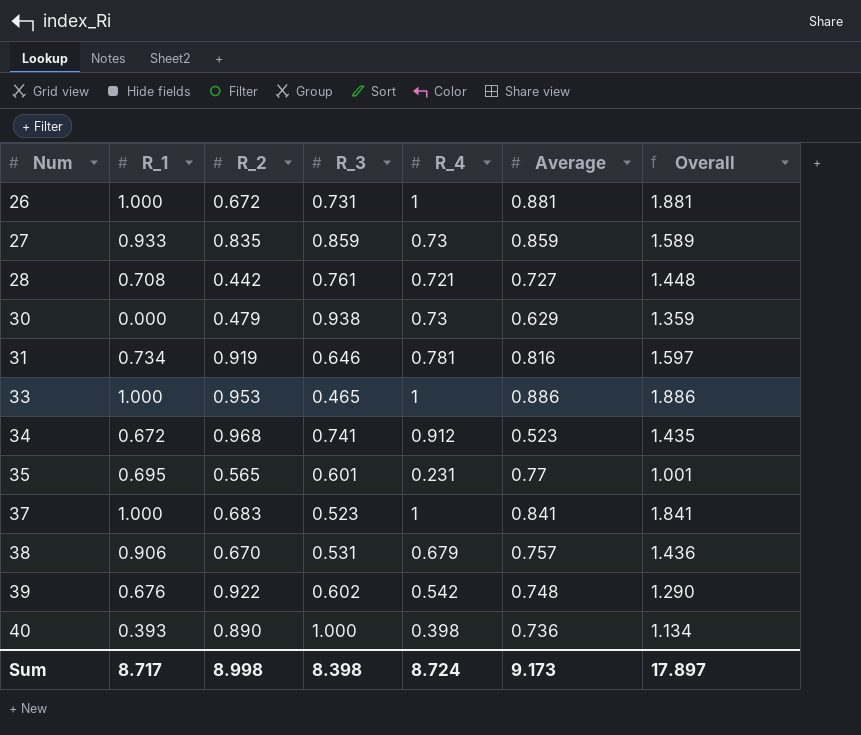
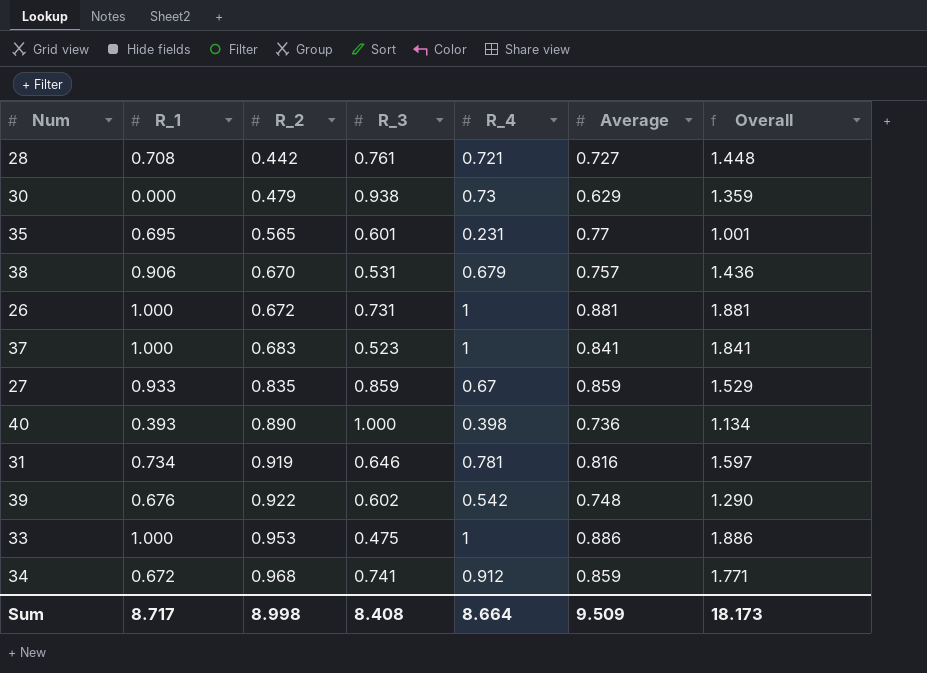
row order: Num ascending -> R_2 ascending
27 | R_4: 0.73 -> 0.67
27 | Overall: 1.589 -> 1.529
33 | R_3: 0.465 -> 0.475
34 | Average: 0.523 -> 0.859
34 | Overall: 1.435 -> 1.771
Sum | R_3: 8.398 -> 8.408
Sum | R_4: 8.724 -> 8.664
Sum | Average: 9.173 -> 9.509
Sum | Overall: 17.897 -> 18.173

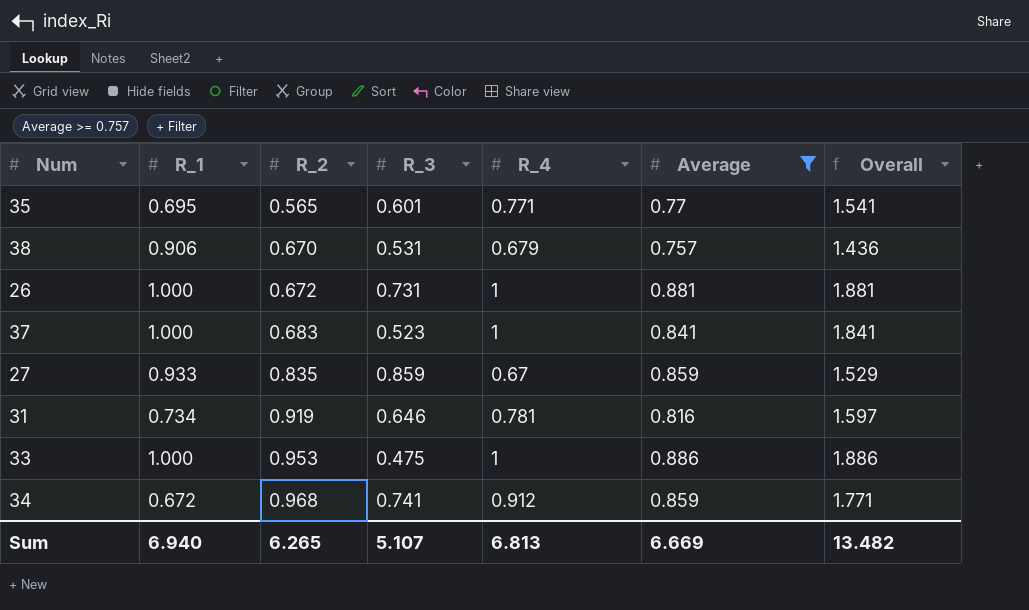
filter: none -> Average >= 0.757
35 | R_4: 0.231 -> 0.771
35 | Overall: 1.001 -> 1.541
Sum | R_1: 8.717 -> 6.940
Sum | R_2: 8.998 -> 6.265
Sum | R_3: 8.408 -> 5.107
Sum | R_4: 8.664 -> 6.813
Sum | Average: 9.509 -> 6.669
Sum | Overall: 18.173 -> 13.482

